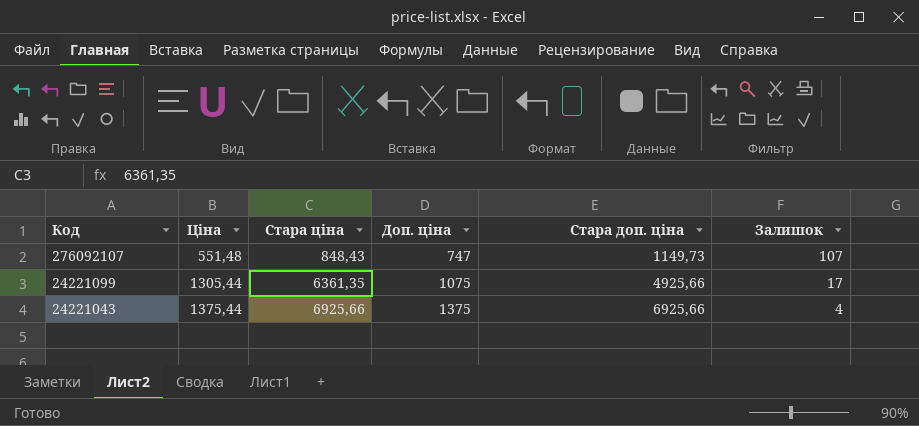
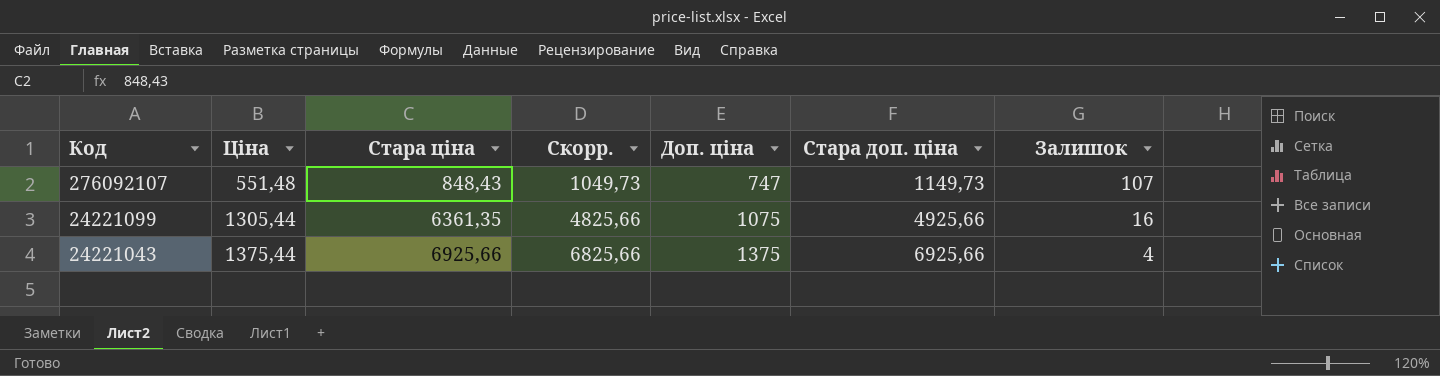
column Скорр. | formula: none -> [Стара доп. ціна] - 100
24221099 | Залишок: 17 -> 16

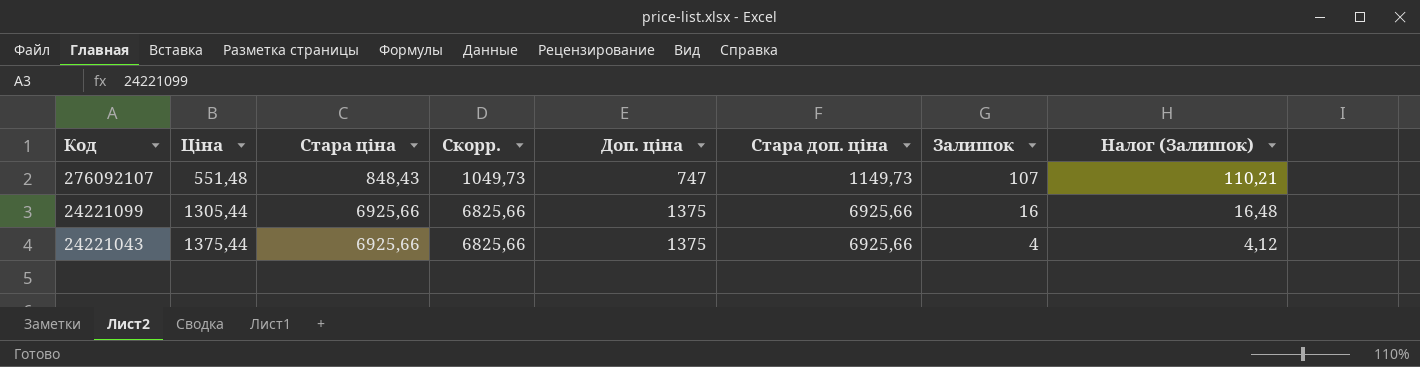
column Налог (Залишок) | formula: none -> [Залишок] * 1,03
24221099 | Стара ціна: 6361,35 -> 6925,66
24221099 | Скорр.: 4825,66 -> 6825,66
24221099 | Доп. ціна: 1075 -> 1375
24221099 | Стара доп. ціна: 4925,66 -> 6925,66

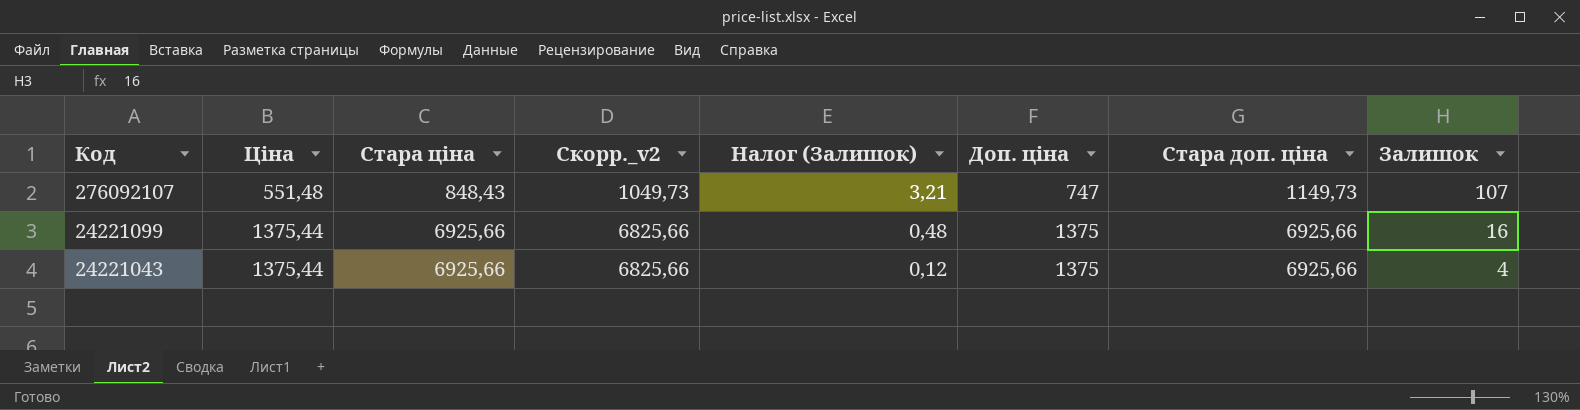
column name: Скорр. -> Скорр._v2
column Налог (Залишок) | formula: [Залишок] * 1,03 -> [Залишок] * 0,03
column Налог (Залишок) | position: 8 -> 5
24221099 | Ціна: 1305,44 -> 1375,44

